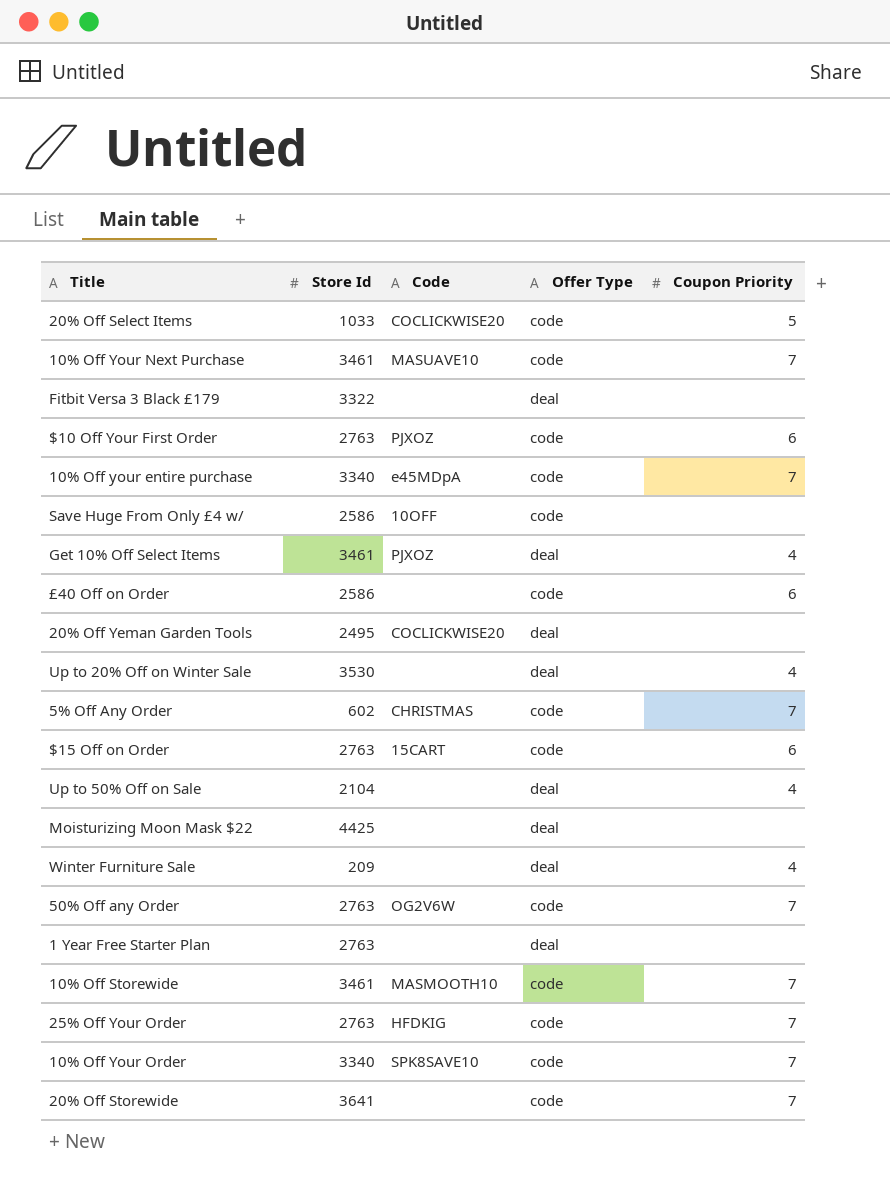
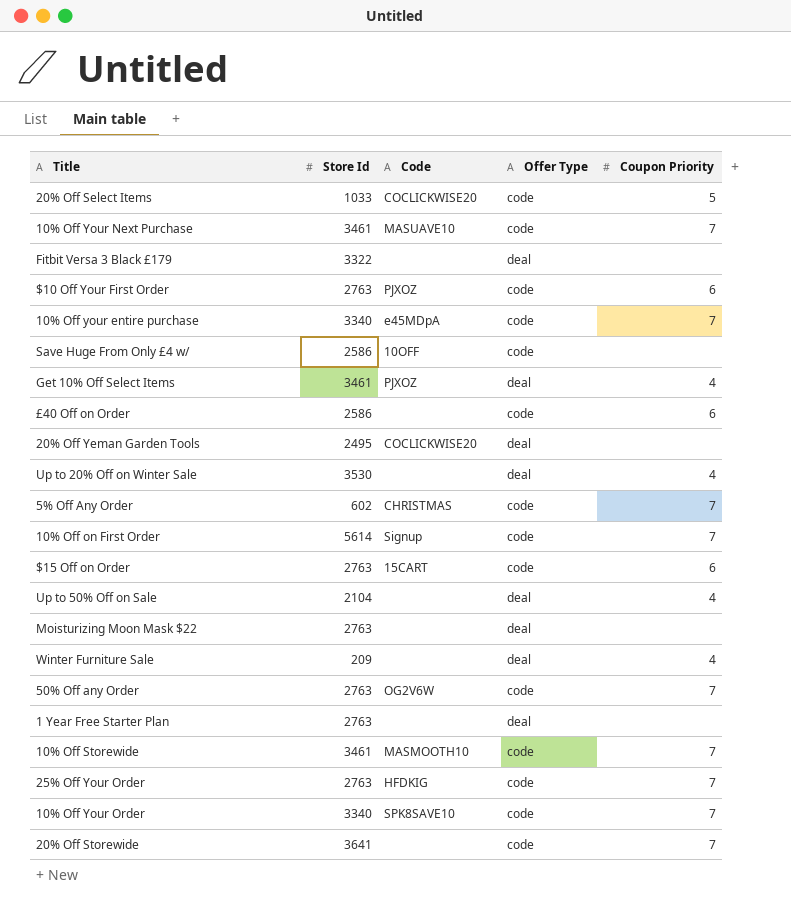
row 10% Off on First Order: none -> 5614 | Signup | code | 7
Moisturizing Moon Mask $22 | Store Id: 4425 -> 2763

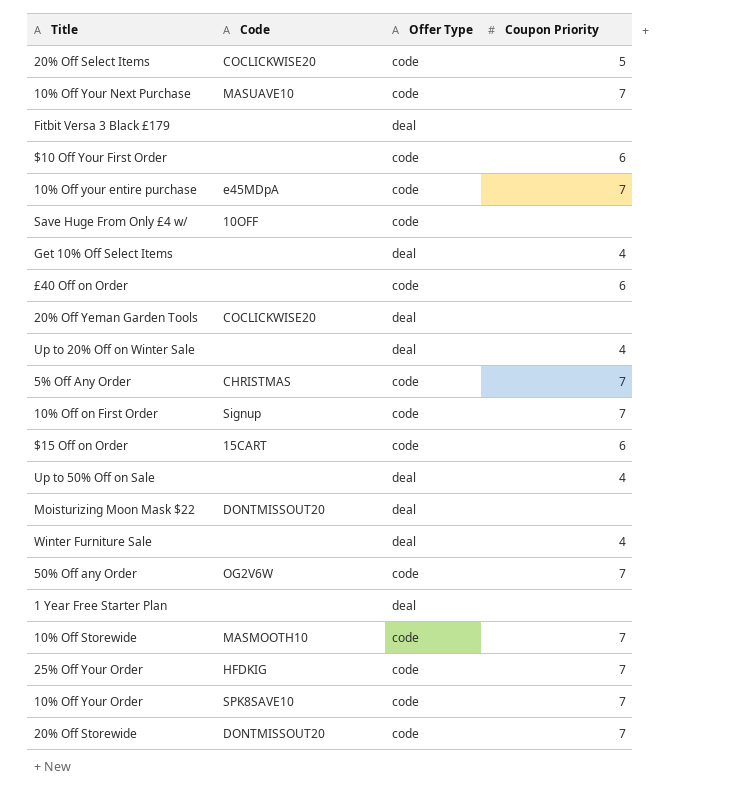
column Store Id | position: 2 -> none
$10 Off Your First Order | Code: PJXOZ -> none
Get 10% Off Select Items | Code: PJXOZ -> none
Moisturizing Moon Mask $22 | Code: none -> DONTMISSOUT20
20% Off Storewide | Code: none -> DONTMISSOUT20

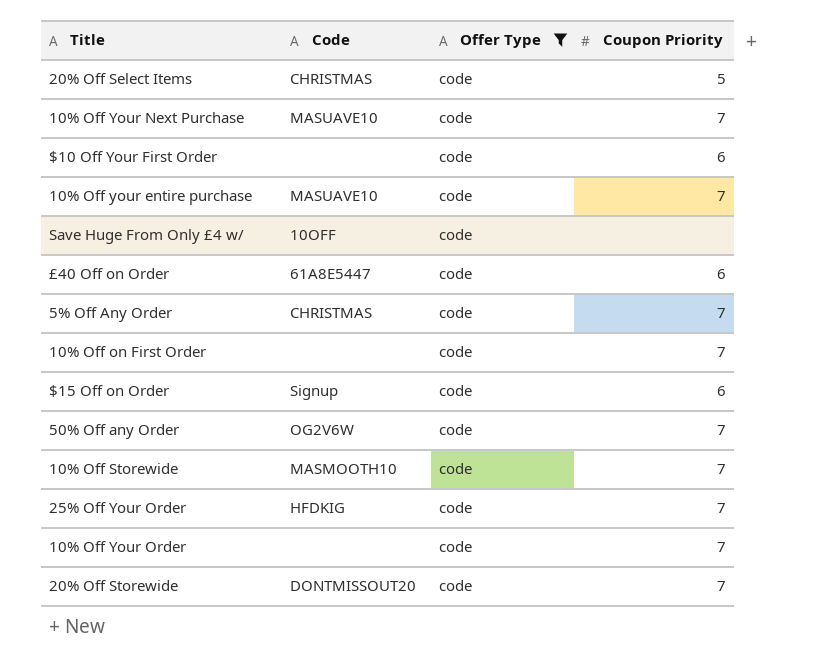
filter: none -> Offer Type = code
20% Off Select Items | Code: COCLICKWISE20 -> CHRISTMAS
10% Off your entire purchase | Code: e45MDpA -> MASUAVE10
£40 Off on Order | Code: none -> 61A8E5447
10% Off on First Order | Code: Signup -> none
$15 Off on Order | Code: 15CART -> Signup
10% Off Your Order | Code: SPK8SAVE10 -> none

